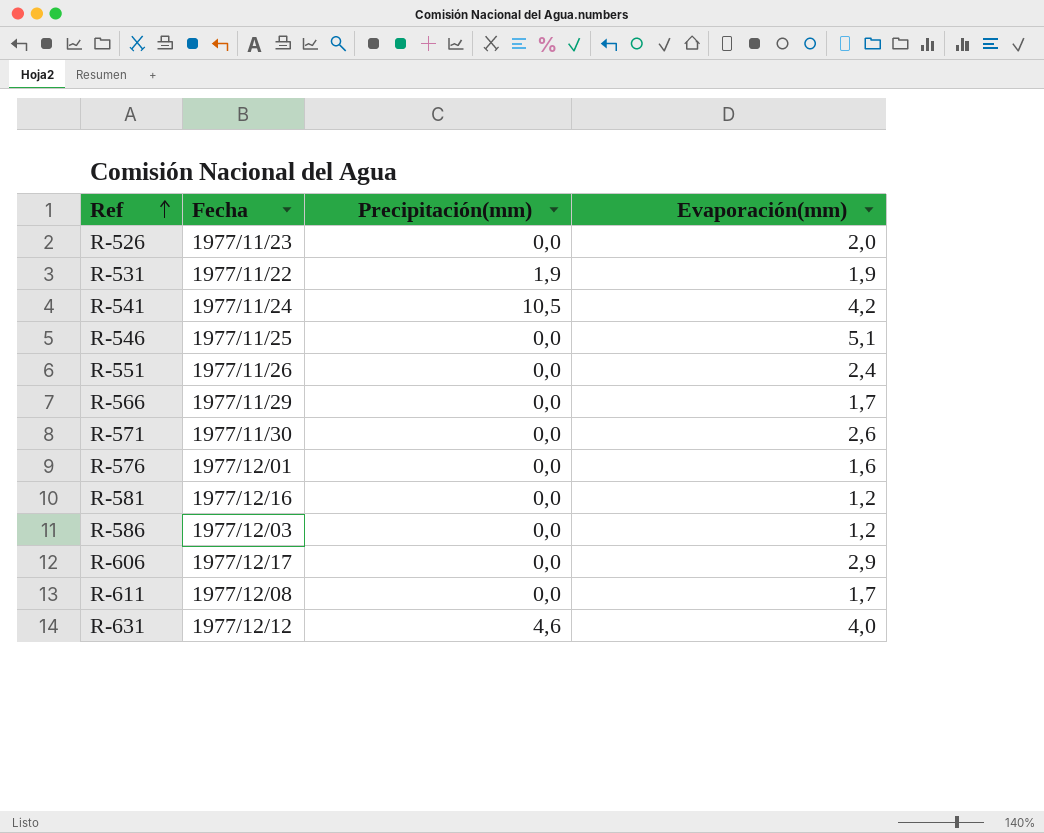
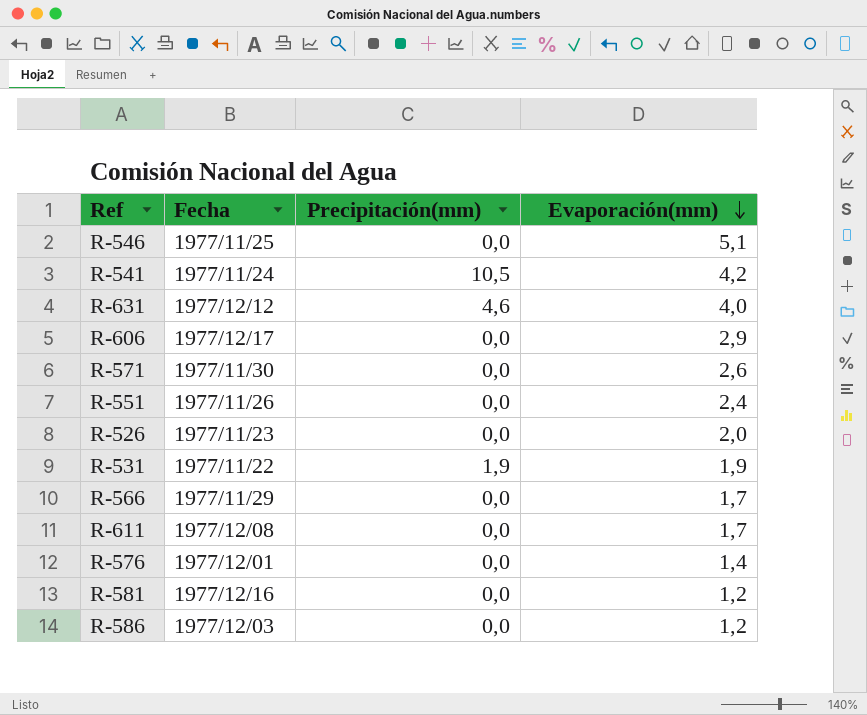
row order: Ref ascending -> Evaporación(mm) descending
R-576 | Evaporación(mm): 1,6 -> 1,4

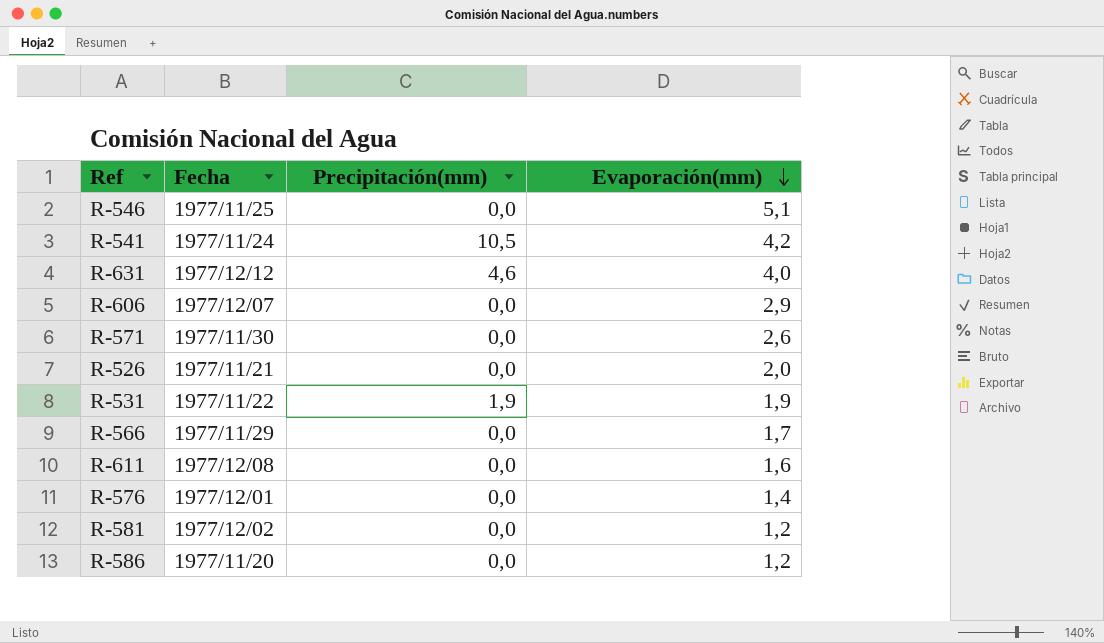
row R-551: 1977/11/26 | 0,0 | 2,4 -> none
R-606 | Fecha: 1977/12/17 -> 1977/12/07
R-526 | Fecha: 1977/11/23 -> 1977/11/21
R-611 | Evaporación(mm): 1,7 -> 1,6
R-581 | Fecha: 1977/12/16 -> 1977/12/02
R-586 | Fecha: 1977/12/03 -> 1977/11/20

